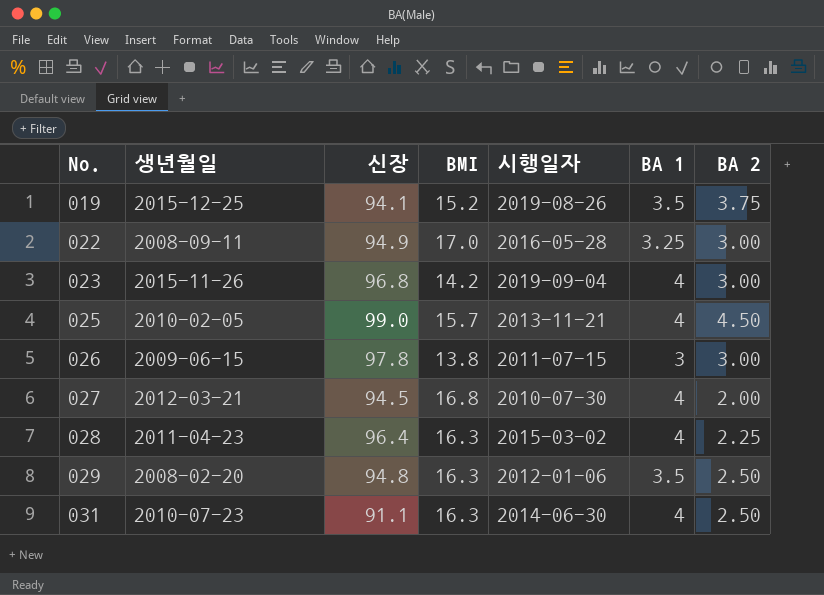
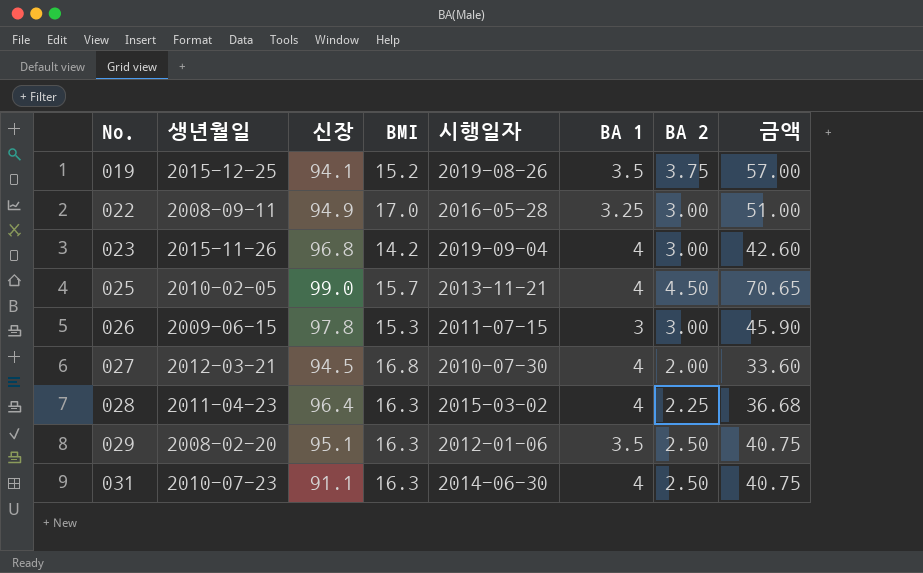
column 금액 | formula: none -> [BMI] * [BA 2]
026 | BMI: 13.8 -> 15.3
029 | 신장: 94.8 -> 95.1

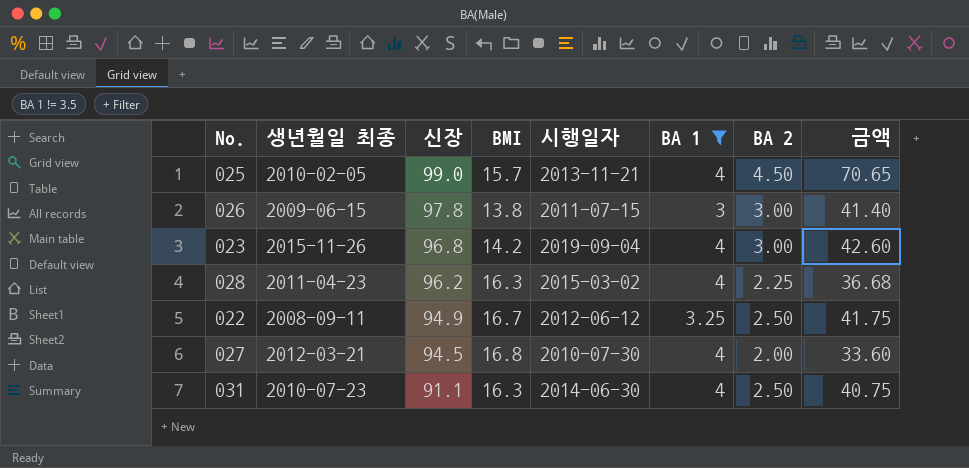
filter: none -> BA 1 != 3.5
row order: No. ascending -> 신장 descending
column name: 생년월일 -> 생년월일 최종
026 | BMI: 15.3 -> 13.8
026 | 금액: 45.90 -> 41.40
028 | 신장: 96.4 -> 96.2
022 | BMI: 17.0 -> 16.7
022 | 시행일자: 2016-05-28 -> 2012-06-12
022 | BA 2: 3.00 -> 2.50
022 | 금액: 51.00 -> 41.75

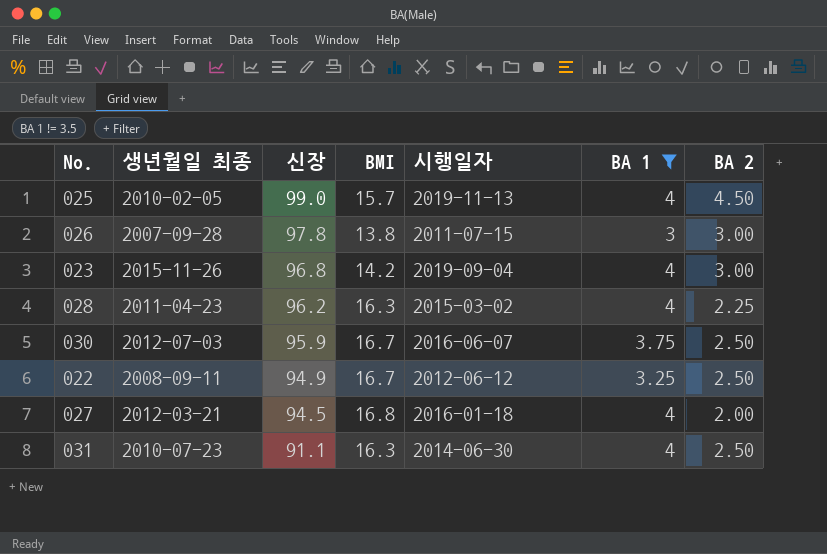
column 금액 | formula: [BMI] * [BA 2] -> none
025 | 시행일자: 2013-11-21 -> 2019-11-13
026 | 생년월일 최종: 2009-06-15 -> 2007-09-28
row 030: none -> 2012-07-03 | 95.9 | 16.7 | 2016-06-07 | 3.75 | 2.50
027 | 시행일자: 2010-07-30 -> 2016-01-18

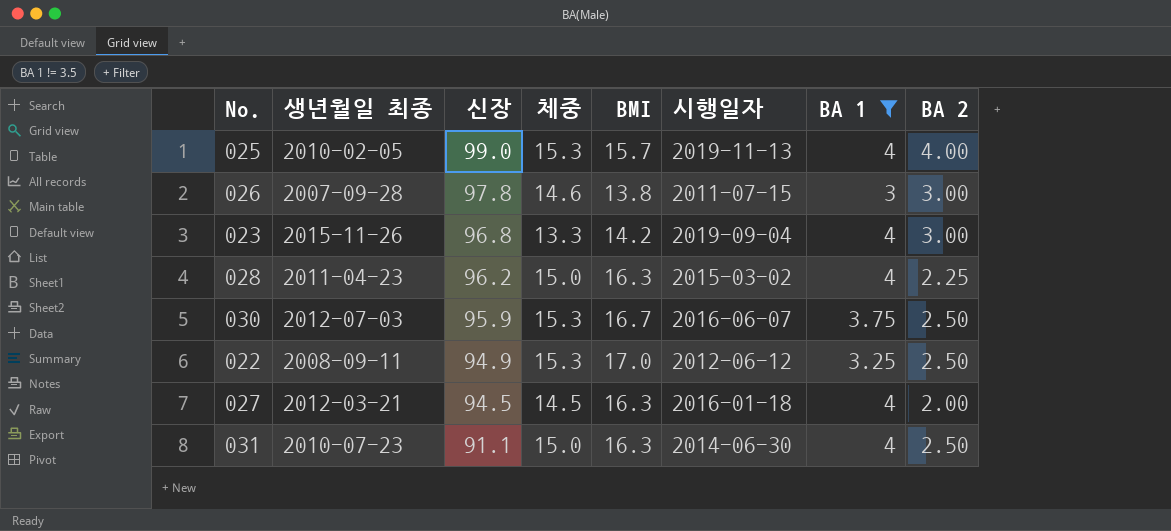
column 체중 | position: none -> 4
025 | BA 2: 4.50 -> 4.00
022 | BMI: 16.7 -> 17.0
027 | BMI: 16.8 -> 16.3

